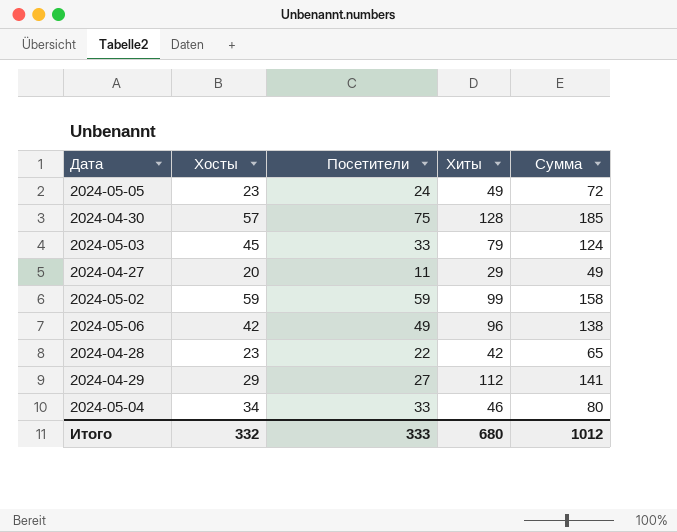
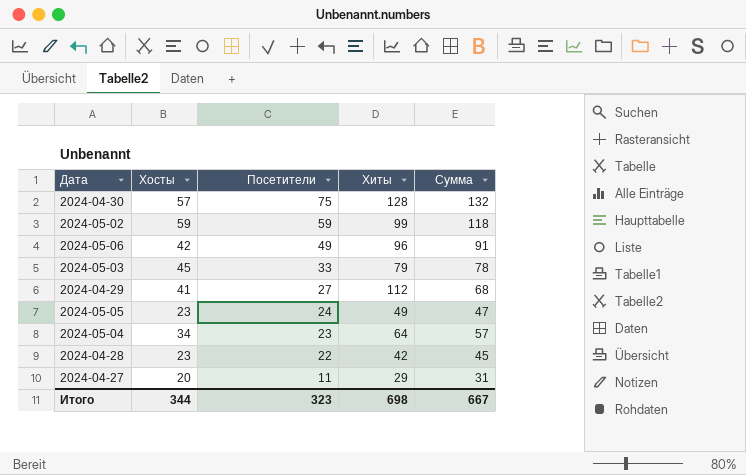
row order: none -> Посетители descending
column Сумма | formula: [Хосты] + [Хиты] -> [Хосты] + [Посетители]
2024-04-29 | Хосты: 29 -> 41
2024-05-04 | Посетители: 33 -> 23
2024-05-04 | Хиты: 46 -> 64
Итого | Хосты: 332 -> 344
Итого | Посетители: 333 -> 323
Итого | Хиты: 680 -> 698
Итого | Сумма: 1012 -> 667

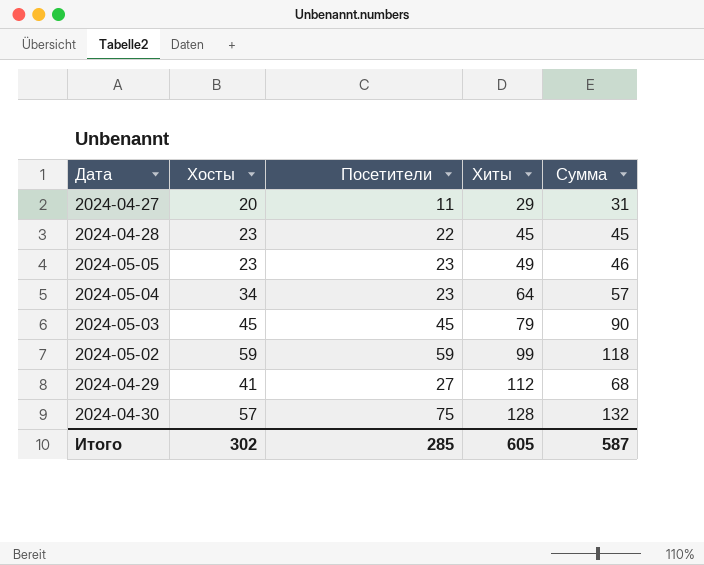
row order: Посетители descending -> Хиты ascending
row 2024-05-06: 42 | 49 | 96 | 91 -> none
2024-04-28 | Хиты: 42 -> 45
2024-05-05 | Посетители: 24 -> 23
2024-05-05 | Сумма: 47 -> 46
2024-05-03 | Посетители: 33 -> 45
2024-05-03 | Сумма: 78 -> 90
Итого | Хосты: 344 -> 302
Итого | Посетители: 323 -> 285
Итого | Хиты: 698 -> 605
Итого | Сумма: 667 -> 587

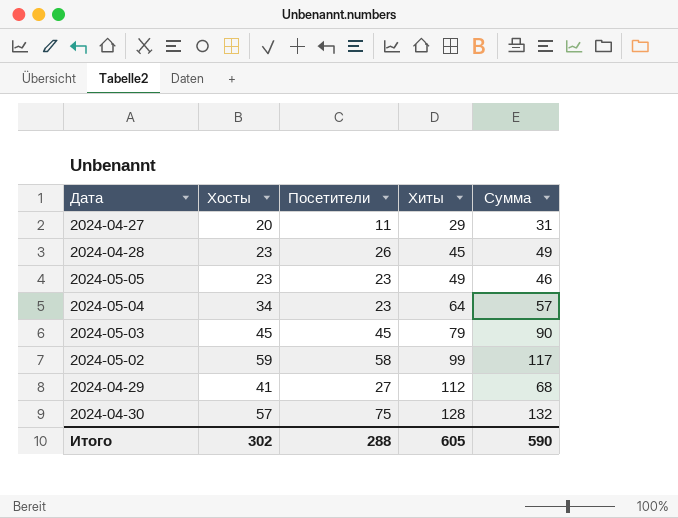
2024-04-28 | Посетители: 22 -> 26
2024-04-28 | Сумма: 45 -> 49
2024-05-02 | Посетители: 59 -> 58
2024-05-02 | Сумма: 118 -> 117
Итого | Посетители: 285 -> 288
Итого | Сумма: 587 -> 590

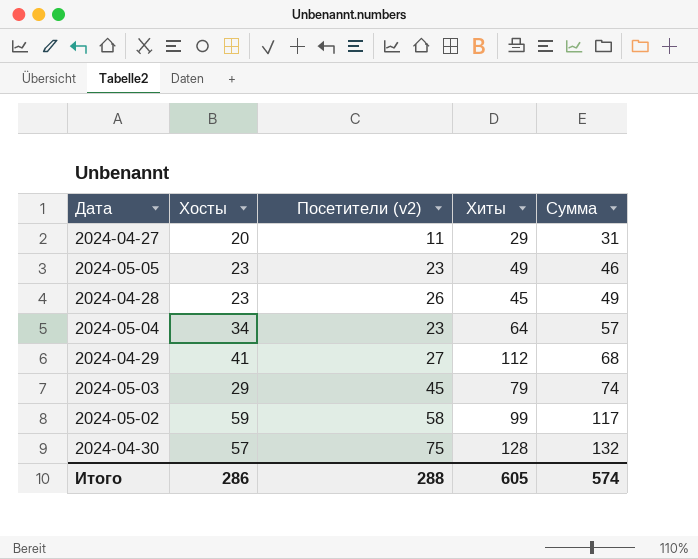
row order: Хиты ascending -> Сумма ascending
column name: Посетители -> Посетители (v2)
2024-05-03 | Хосты: 45 -> 29
2024-05-03 | Сумма: 90 -> 74
Итого | Хосты: 302 -> 286
Итого | Сумма: 590 -> 574

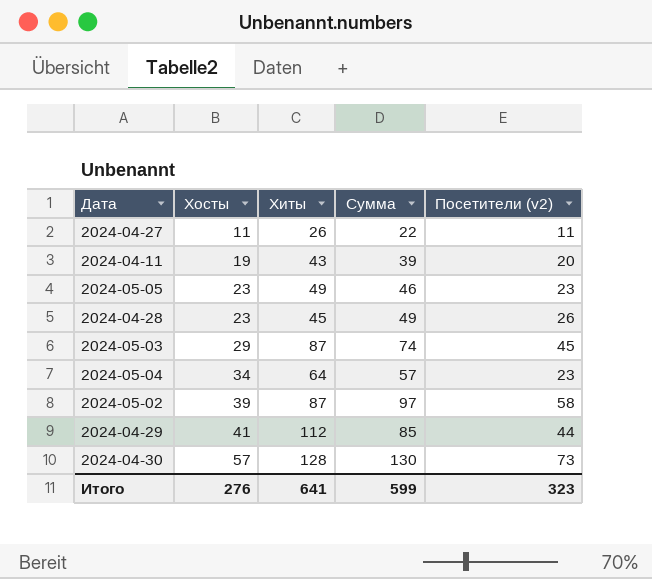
row order: Сумма ascending -> Хосты ascending
column Посетители (v2) | position: 3 -> 5
2024-04-27 | Хосты: 20 -> 11
2024-04-27 | Хиты: 29 -> 26
2024-04-27 | Сумма: 31 -> 22
row 2024-04-11: none -> 19 | 43 | 39 | 20
2024-05-03 | Хиты: 79 -> 87
2024-05-02 | Хосты: 59 -> 39
2024-05-02 | Хиты: 99 -> 87
2024-05-02 | Сумма: 117 -> 97
2024-04-29 | Сумма: 68 -> 85
2024-04-29 | Посетители (v2): 27 -> 44
2024-04-30 | Сумма: 132 -> 130
2024-04-30 | Посетители (v2): 75 -> 73
Итого | Хосты: 286 -> 276
Итого | Хиты: 605 -> 641
Итого | Сумма: 574 -> 599
Итого | Посетители (v2): 288 -> 323

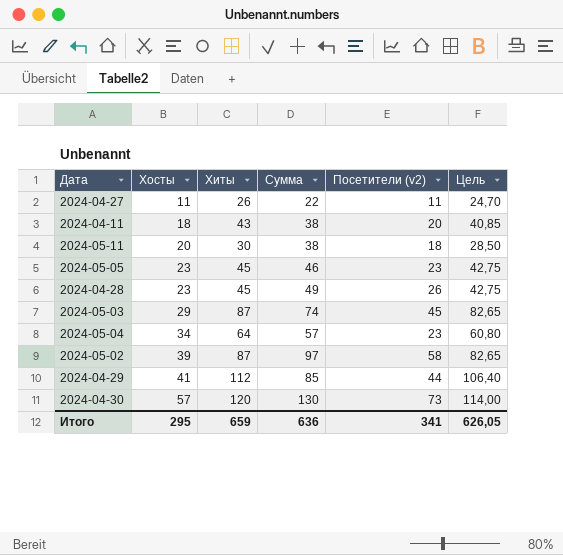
column Цель | formula: none -> [Хиты] * 0,95
2024-04-11 | Хосты: 19 -> 18
2024-04-11 | Сумма: 39 -> 38
row 2024-05-11: none -> 20 | 30 | 38 | 18 | 28,50
2024-05-05 | Хиты: 49 -> 45
2024-04-30 | Хиты: 128 -> 120
Итого | Хосты: 276 -> 295
Итого | Хиты: 641 -> 659
Итого | Сумма: 599 -> 636
Итого | Посетители (v2): 323 -> 341

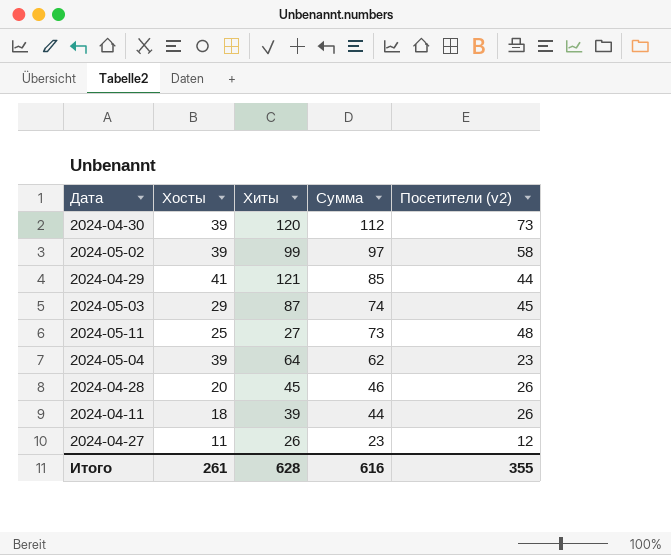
row order: Хосты ascending -> Сумма descending
column Цель | formula: [Хиты] * 0,95 -> none
row 2024-05-05: 23 | 45 | 46 | 23 | 42,75 -> none
2024-04-30 | Хосты: 57 -> 39
2024-04-30 | Сумма: 130 -> 112
2024-05-02 | Хиты: 87 -> 99
2024-04-29 | Хиты: 112 -> 121
2024-05-11 | Хосты: 20 -> 25
2024-05-11 | Хиты: 30 -> 27
2024-05-11 | Сумма: 38 -> 73
2024-05-11 | Посетители (v2): 18 -> 48
2024-05-04 | Хосты: 34 -> 39
2024-05-04 | Сумма: 57 -> 62
2024-04-28 | Хосты: 23 -> 20
2024-04-28 | Сумма: 49 -> 46
2024-04-11 | Хиты: 43 -> 39
2024-04-11 | Сумма: 38 -> 44
2024-04-11 | Посетители (v2): 20 -> 26
2024-04-27 | Сумма: 22 -> 23
2024-04-27 | Посетители (v2): 11 -> 12
Итого | Хосты: 295 -> 261
Итого | Хиты: 659 -> 628
Итого | Сумма: 636 -> 616
Итого | Посетители (v2): 341 -> 355

